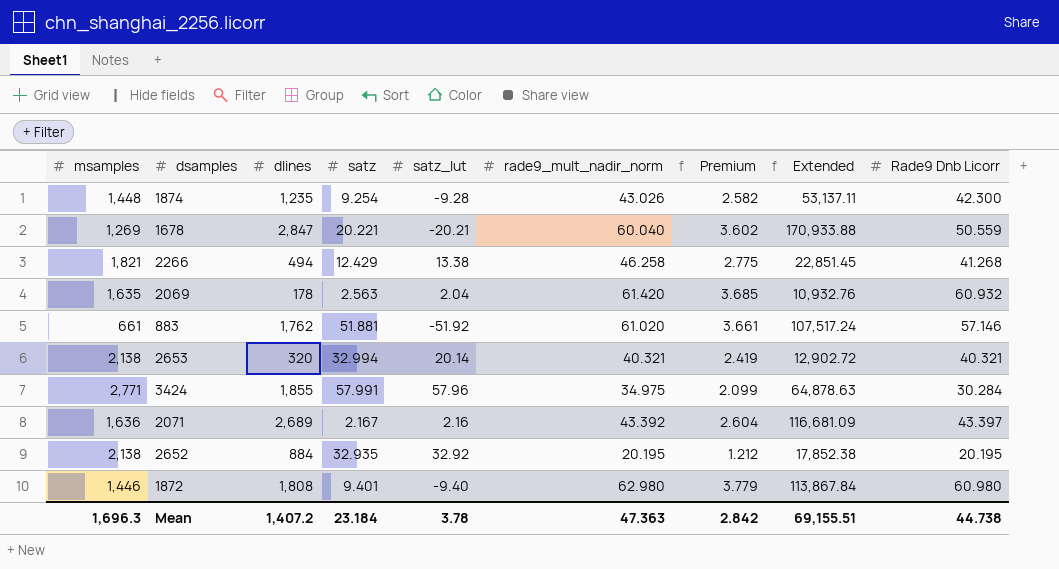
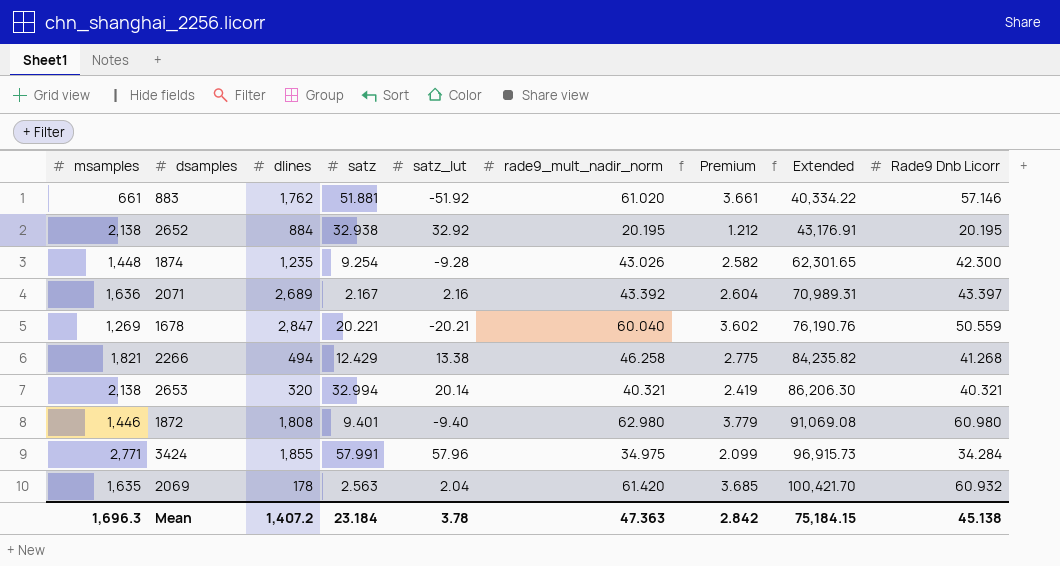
row order: none -> Extended ascending
column Extended | formula: [dlines] * [rade9_mult_nadir_norm] -> [msamples] * [rade9_mult_nadir_norm]
2652 | satz: 32.935 -> 32.938
3424 | Rade9 Dnb Licorr: 30.284 -> 34.284
Mean | Extended: 69,155.51 -> 75,184.15
Mean | Rade9 Dnb Licorr: 44.738 -> 45.138

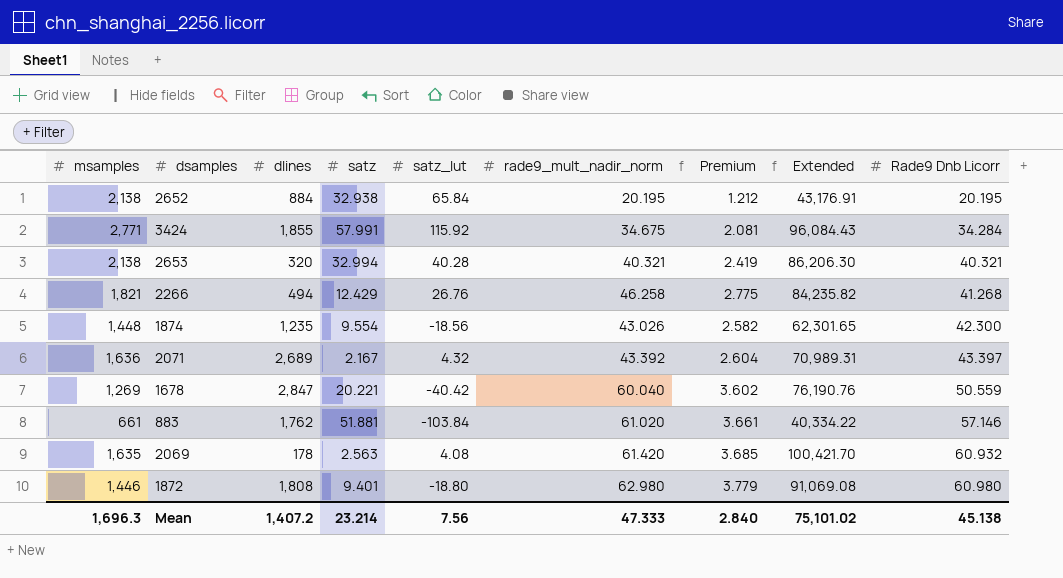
row order: Extended ascending -> Rade9 Dnb Licorr ascending
2652 | satz_lut: 32.92 -> 65.84
3424 | satz_lut: 57.96 -> 115.92
3424 | rade9_mult_nadir_norm: 34.975 -> 34.675
3424 | Premium: 2.099 -> 2.081
3424 | Extended: 96,915.73 -> 96,084.43
2653 | satz_lut: 20.14 -> 40.28
2266 | satz_lut: 13.38 -> 26.76
1874 | satz: 9.254 -> 9.554
1874 | satz_lut: -9.28 -> -18.56
2071 | satz_lut: 2.16 -> 4.32
1678 | satz_lut: -20.21 -> -40.42
883 | satz_lut: -51.92 -> -103.84
2069 | satz_lut: 2.04 -> 4.08
1872 | satz_lut: -9.40 -> -18.80
Mean | satz: 23.184 -> 23.214
Mean | satz_lut: 3.78 -> 7.56
Mean | rade9_mult_nadir_norm: 47.363 -> 47.333
Mean | Premium: 2.842 -> 2.840
Mean | Extended: 75,184.15 -> 75,101.02

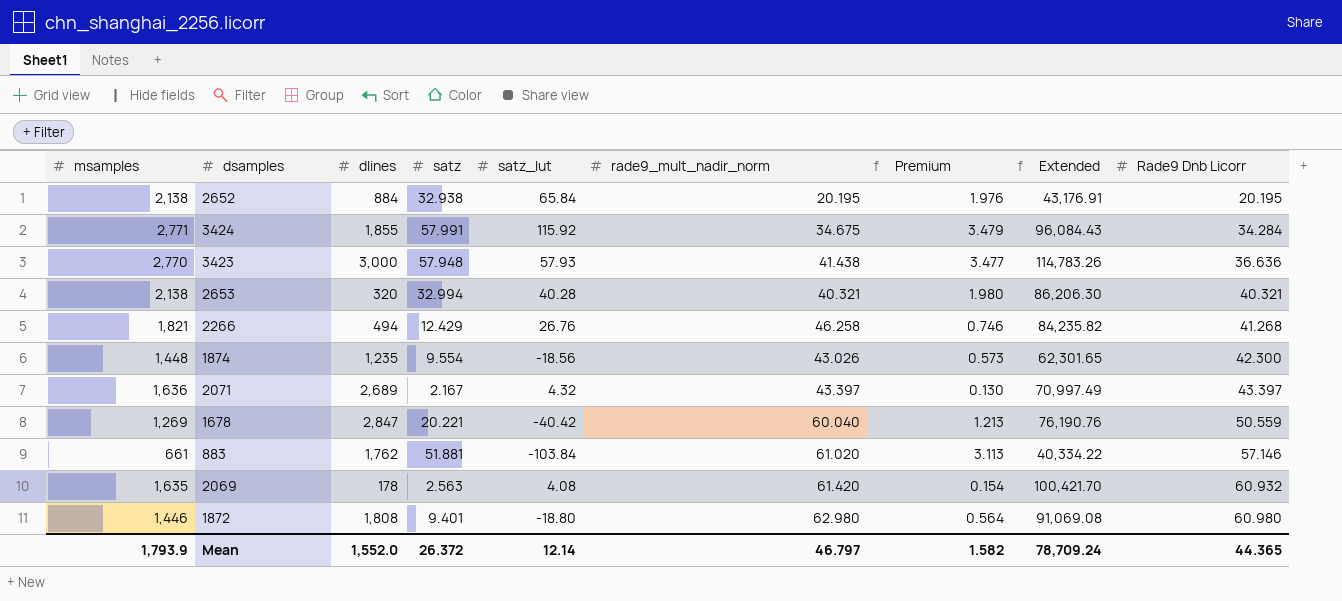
column Premium | formula: [rade9_mult_nadir_norm] * 0.06 -> [satz] * 0.06
row 3423: none -> 2,770 | 3,000 | 57.948 | 57.93 | 41.438 | 3.477 | 114,783.26 | 36.636
2071 | rade9_mult_nadir_norm: 43.392 -> 43.397
2071 | Extended: 70,989.31 -> 70,997.49
Mean | msamples: 1,696.3 -> 1,793.9
Mean | dlines: 1,407.2 -> 1,552.0
Mean | satz: 23.214 -> 26.372
Mean | satz_lut: 7.56 -> 12.14
Mean | rade9_mult_nadir_norm: 47.333 -> 46.797
Mean | Premium: 2.840 -> 1.582
Mean | Extended: 75,101.02 -> 78,709.24
Mean | Rade9 Dnb Licorr: 45.138 -> 44.365

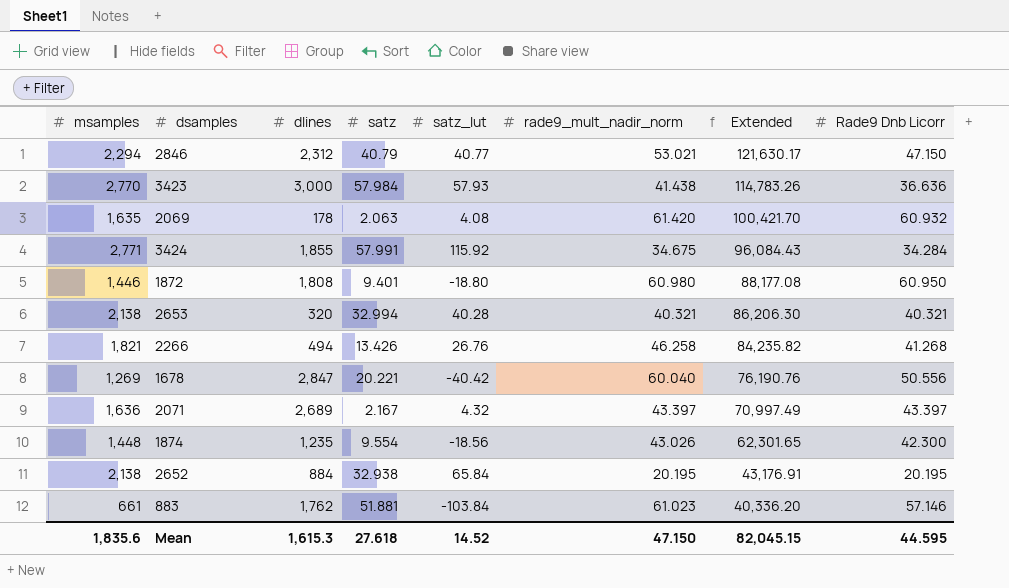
row order: Rade9 Dnb Licorr ascending -> Extended descending
column Premium | formula: [satz] * 0.06 -> none
row 2846: none -> 2,294 | 2,312 | 40.79 | 40.77 | 53.021 | 121,630.17 | 47.150
3423 | satz: 57.948 -> 57.984
2069 | satz: 2.563 -> 2.063
1872 | rade9_mult_nadir_norm: 62.980 -> 60.980
1872 | Extended: 91,069.08 -> 88,177.08
1872 | Rade9 Dnb Licorr: 60.980 -> 60.950
2266 | satz: 12.429 -> 13.426
1678 | Rade9 Dnb Licorr: 50.559 -> 50.556
883 | rade9_mult_nadir_norm: 61.020 -> 61.023
883 | Extended: 40,334.22 -> 40,336.20
Mean | msamples: 1,793.9 -> 1,835.6
Mean | dlines: 1,552.0 -> 1,615.3
Mean | satz: 26.372 -> 27.618
Mean | satz_lut: 12.14 -> 14.52
Mean | rade9_mult_nadir_norm: 46.797 -> 47.150
Mean | Extended: 78,709.24 -> 82,045.15
Mean | Rade9 Dnb Licorr: 44.365 -> 44.595

